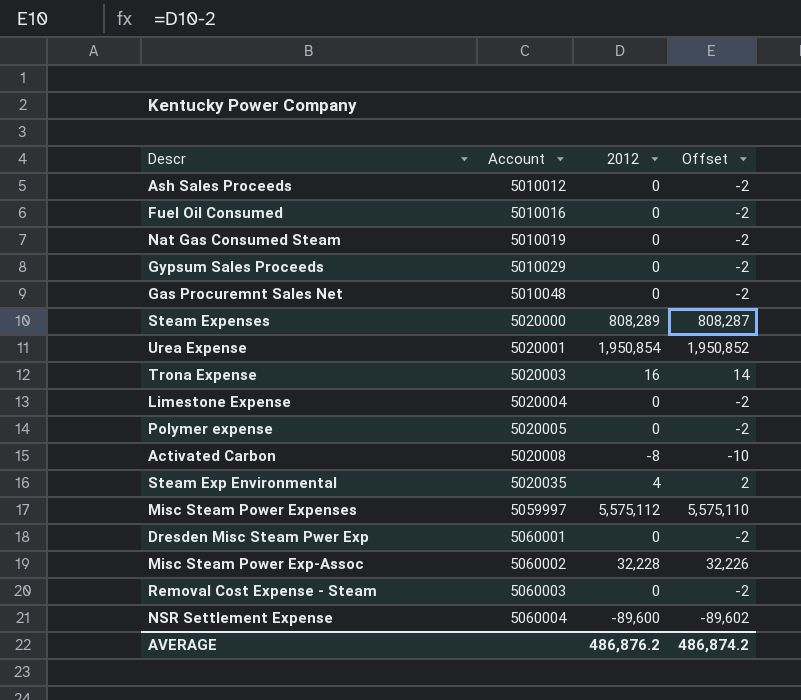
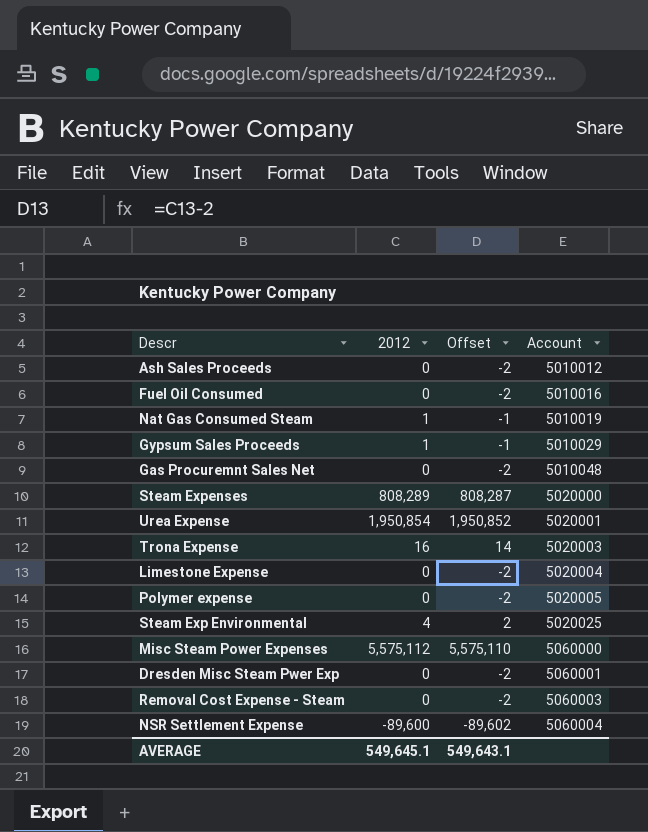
column Account | position: 2 -> 4
row Activated Carbon: 5020008 | -8 | -10 -> none
row Misc Steam Power Exp-Assoc: 5060002 | 32,228 | 32,226 -> none
Nat Gas Consumed Steam | 2012: 0 -> 1
Nat Gas Consumed Steam | Offset: -2 -> -1
Gypsum Sales Proceeds | 2012: 0 -> 1
Gypsum Sales Proceeds | Offset: -2 -> -1
Steam Exp Environmental | Account: 5020035 -> 5020025
Misc Steam Power Expenses | Account: 5059997 -> 5060000
AVERAGE | 2012: 486,876.2 -> 549,645.1
AVERAGE | Offset: 486,874.2 -> 549,643.1

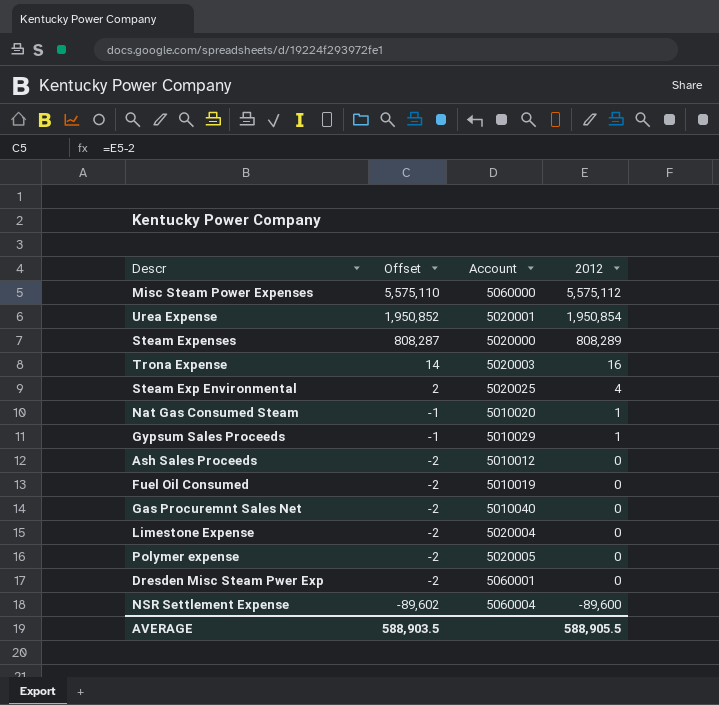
row order: Account ascending -> Offset descending
column 2012 | position: 2 -> 4
row Removal Cost Expense - Steam: 0 | -2 | 5060003 -> none
Nat Gas Consumed Steam | Account: 5010019 -> 5010020
Fuel Oil Consumed | Account: 5010016 -> 5010019
Gas Procuremnt Sales Net | Account: 5010048 -> 5010040
AVERAGE | Offset: 549,643.1 -> 588,903.5
AVERAGE | 2012: 549,645.1 -> 588,905.5

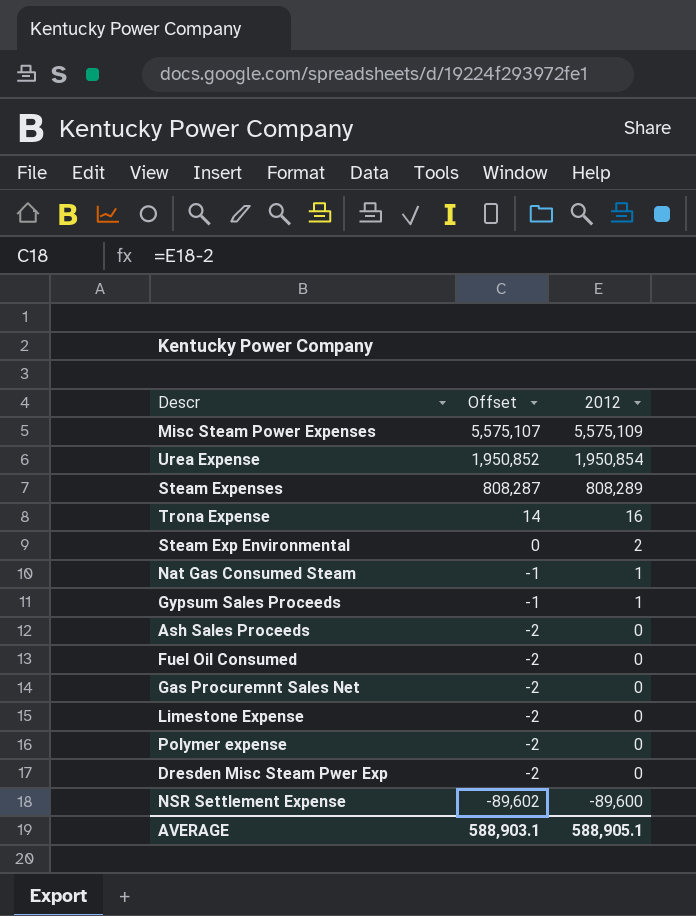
column Account | position: 3 -> none
Misc Steam Power Expenses | Offset: 5,575,110 -> 5,575,107
Misc Steam Power Expenses | 2012: 5,575,112 -> 5,575,109
Steam Exp Environmental | Offset: 2 -> 0
Steam Exp Environmental | 2012: 4 -> 2
AVERAGE | Offset: 588,903.5 -> 588,903.1
AVERAGE | 2012: 588,905.5 -> 588,905.1

